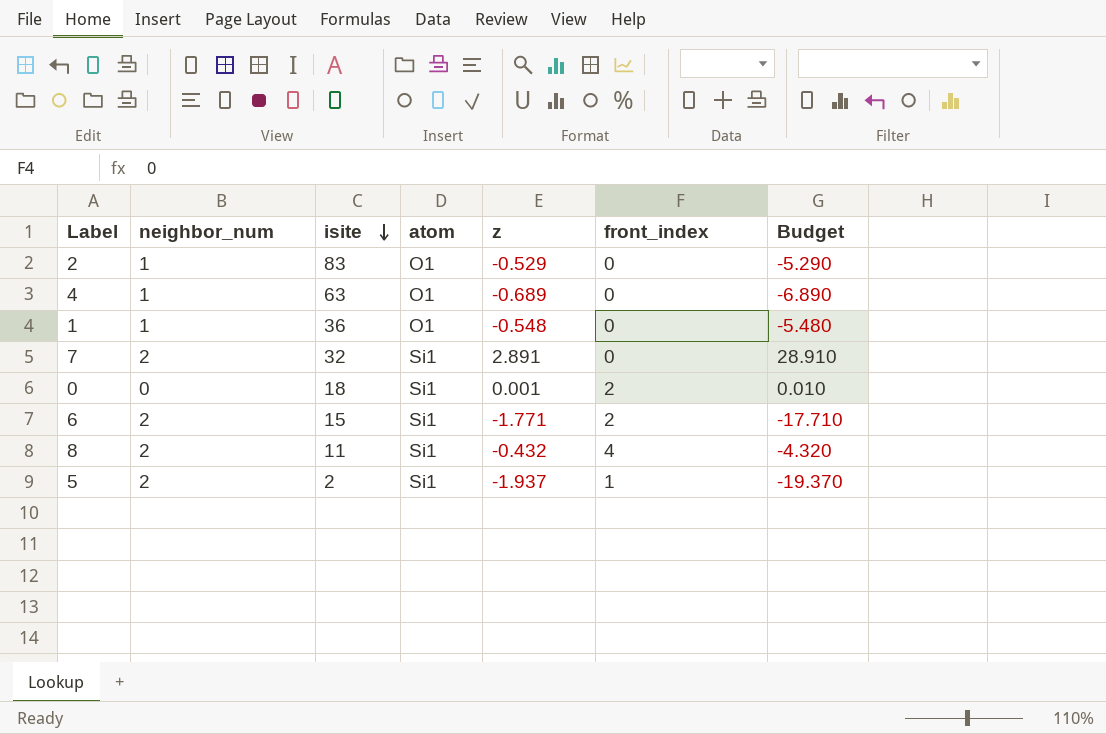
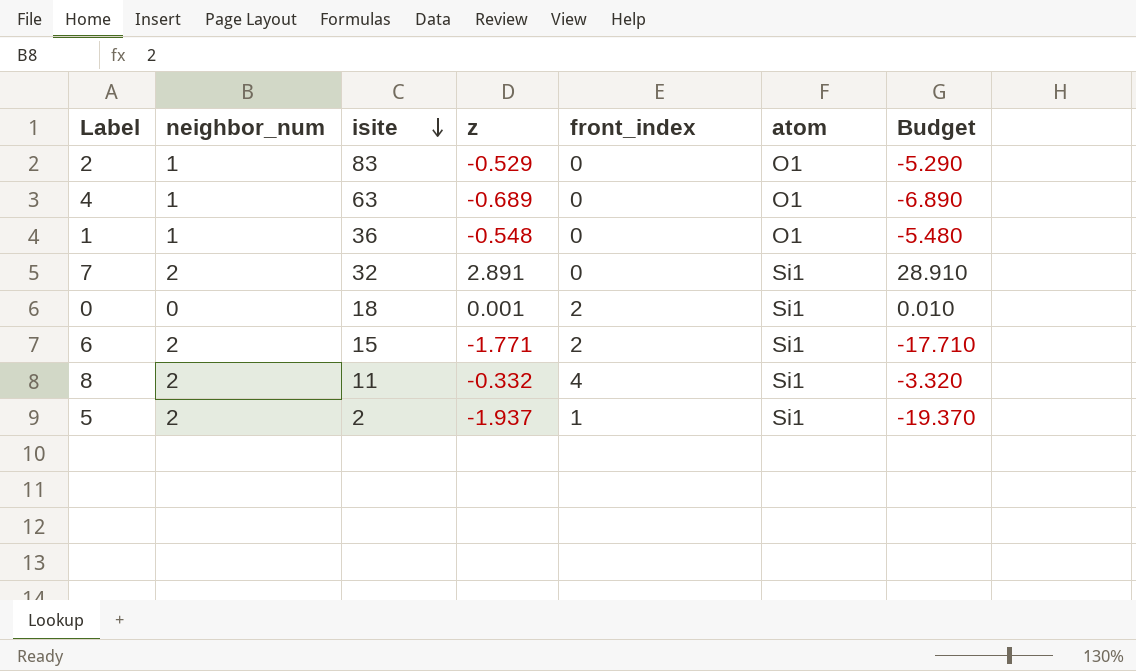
column atom | position: 4 -> 6
8 | z: -0.432 -> -0.332
8 | Budget: -4.320 -> -3.320

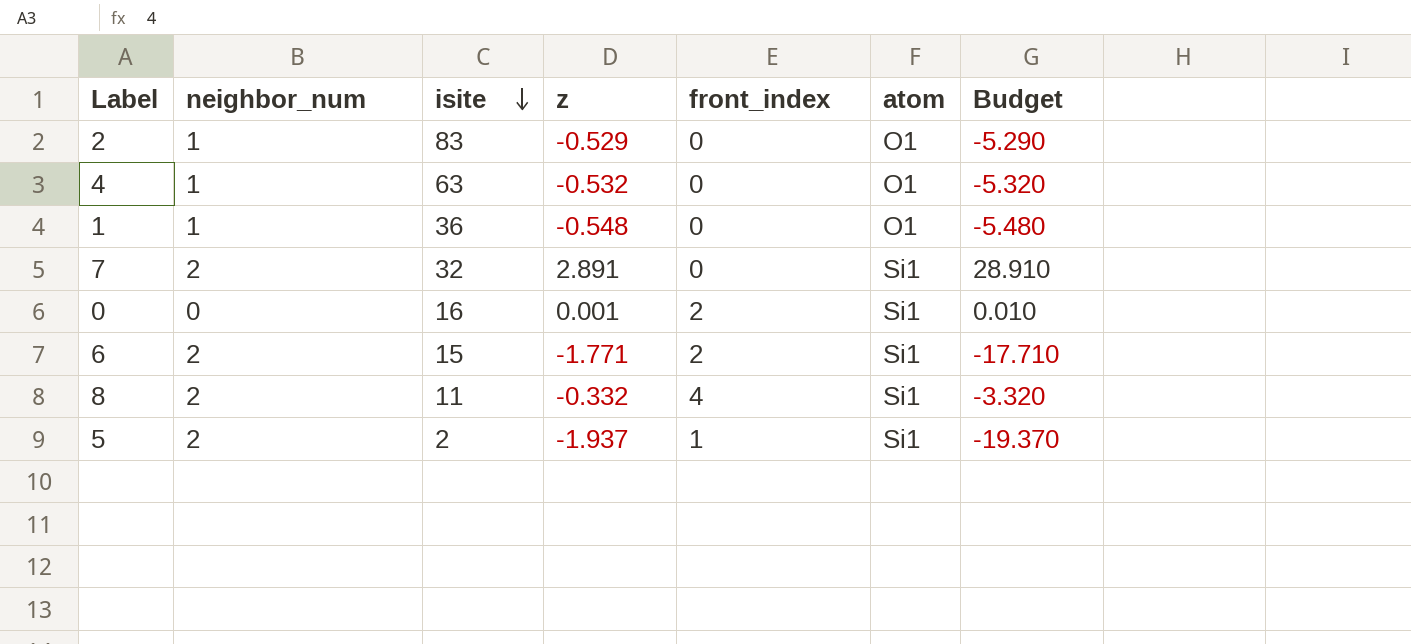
4 | z: -0.689 -> -0.532
4 | Budget: -6.890 -> -5.320
0 | isite: 18 -> 16

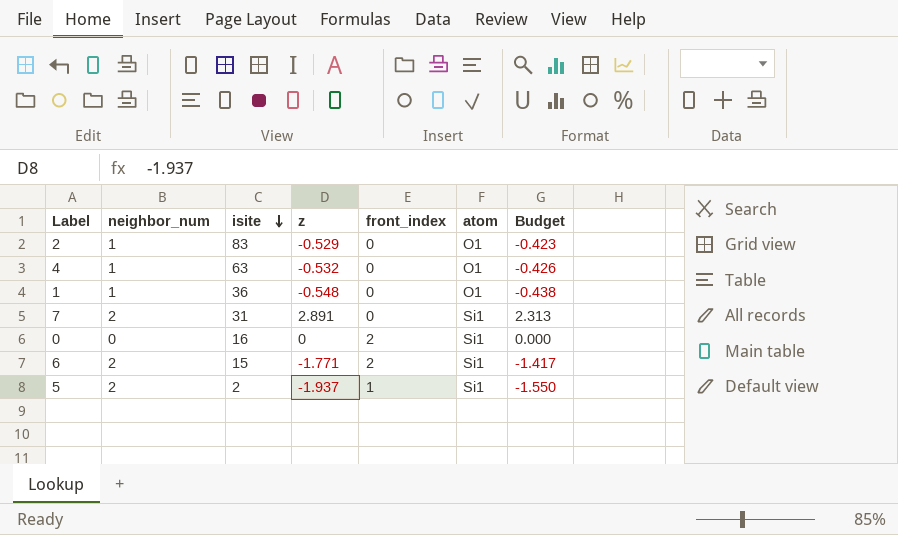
column Budget | formula: [z] * 10 -> [z] * 0.8
row 8: 2 | 11 | -0.332 | 4 | Si1 | -3.320 -> none
7 | isite: 32 -> 31
0 | z: 0.001 -> 0

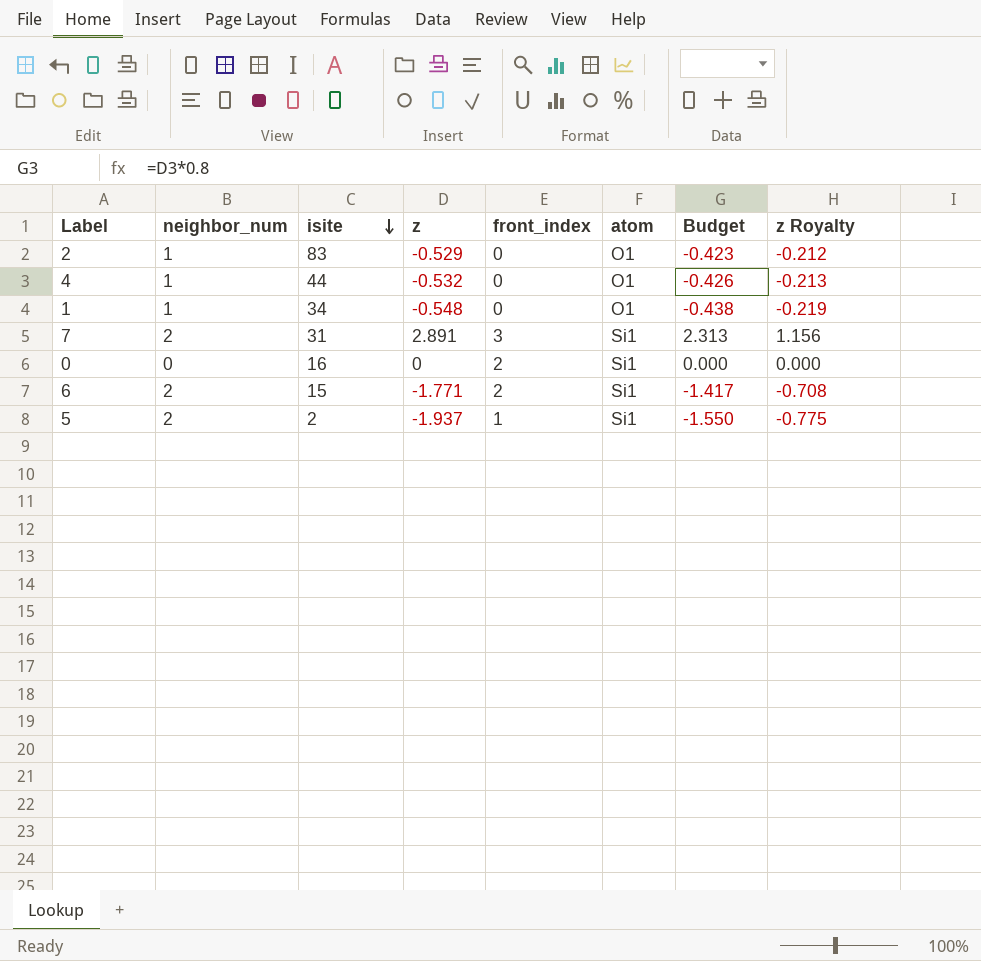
column z Royalty | formula: none -> [z] * 0.4
4 | isite: 63 -> 44
1 | isite: 36 -> 34
7 | front_index: 0 -> 3

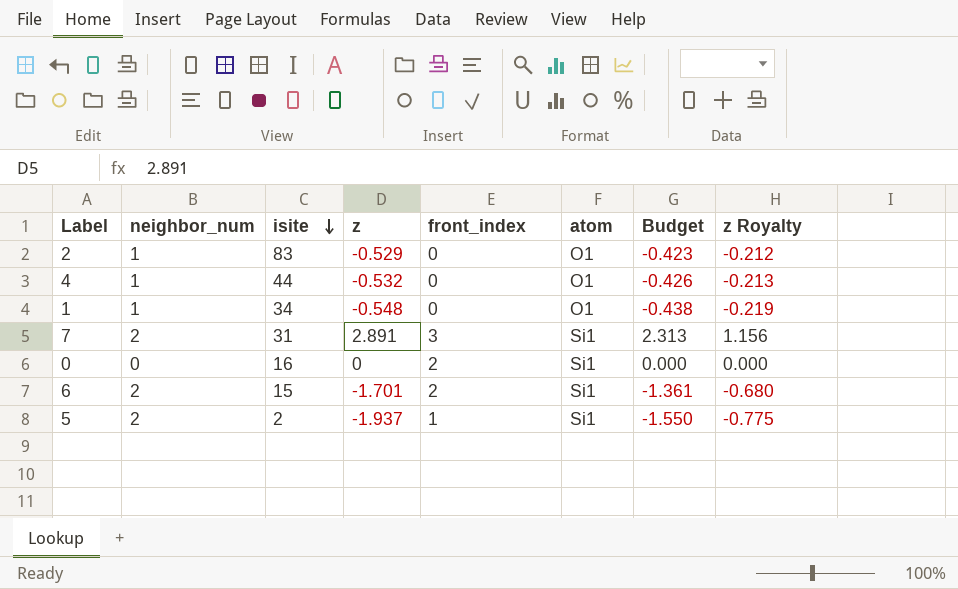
6 | z: -1.771 -> -1.701
6 | Budget: -1.417 -> -1.361
6 | z Royalty: -0.708 -> -0.680

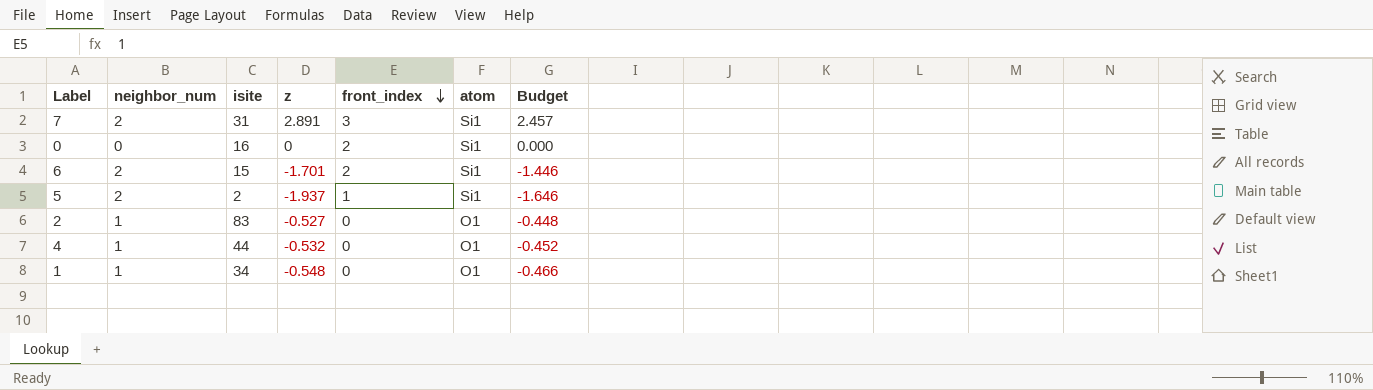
row order: isite descending -> front_index descending
column z Royalty | formula: [z] * 0.4 -> none
column Budget | formula: [z] * 0.8 -> [z] * 0.85
2 | z: -0.529 -> -0.527

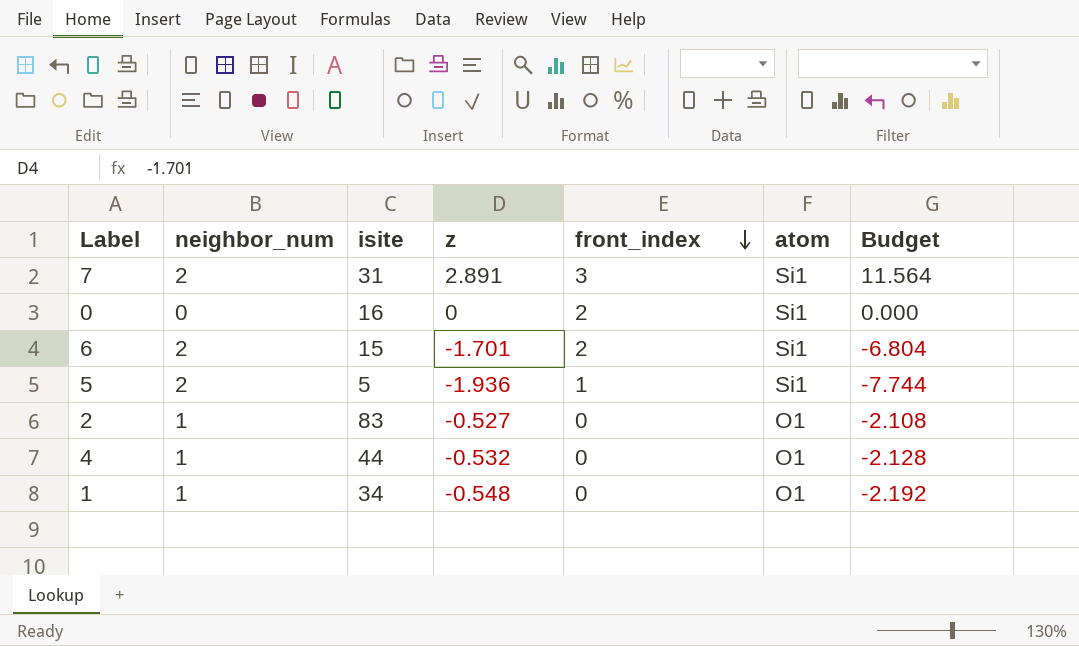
column Budget | formula: [z] * 0.85 -> [z] * 4
5 | isite: 2 -> 5
5 | z: -1.937 -> -1.936

